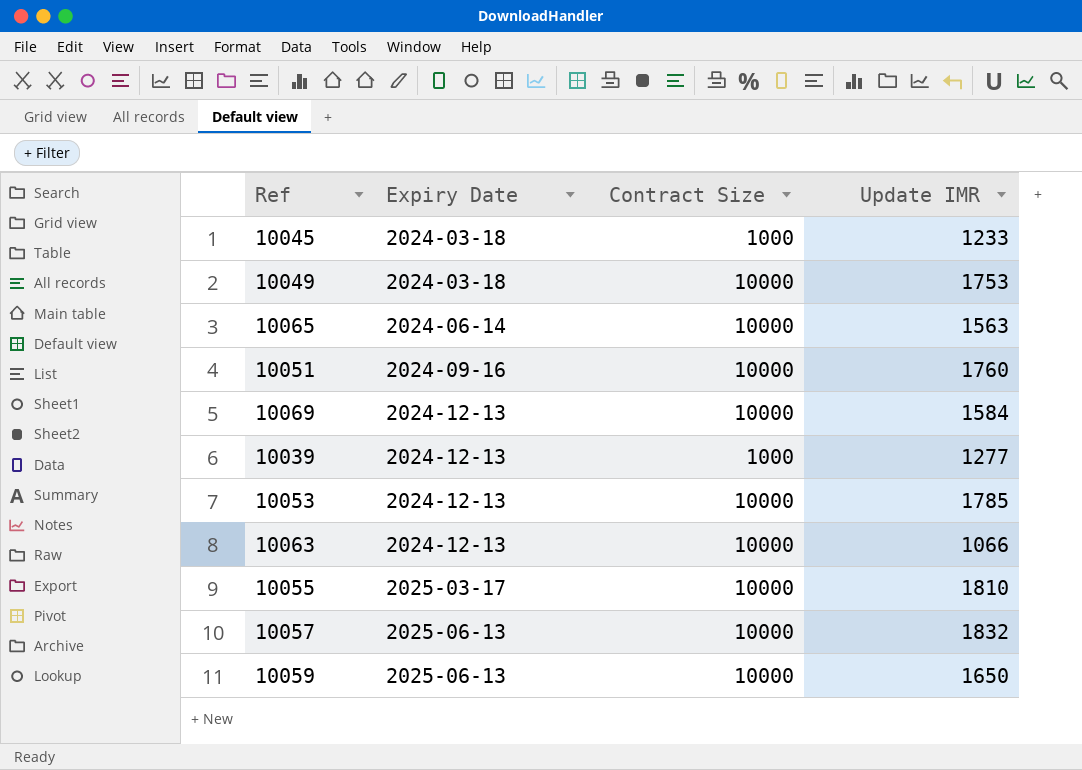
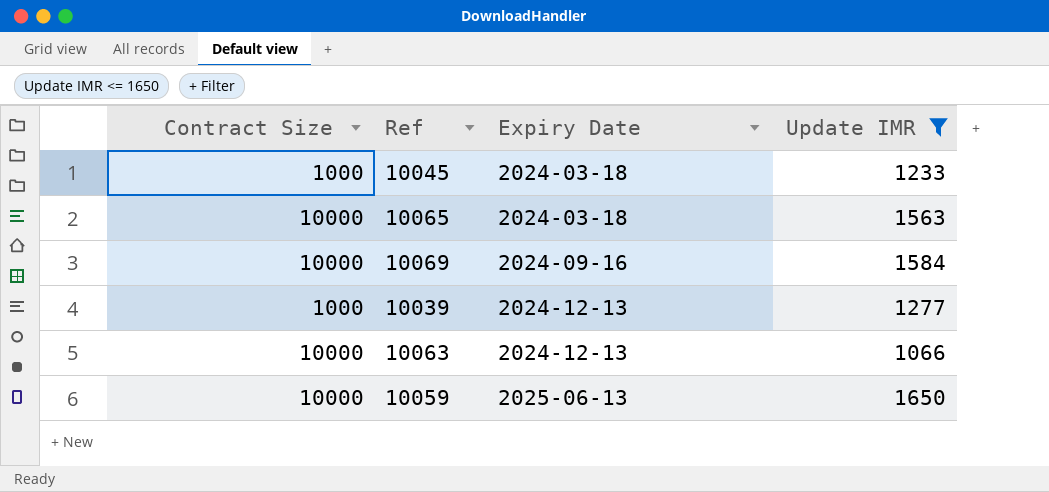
filter: none -> Update IMR <= 1650
column Contract Size | position: 3 -> 1
10065 | Expiry Date: 2024-06-14 -> 2024-03-18
10069 | Expiry Date: 2024-12-13 -> 2024-09-16

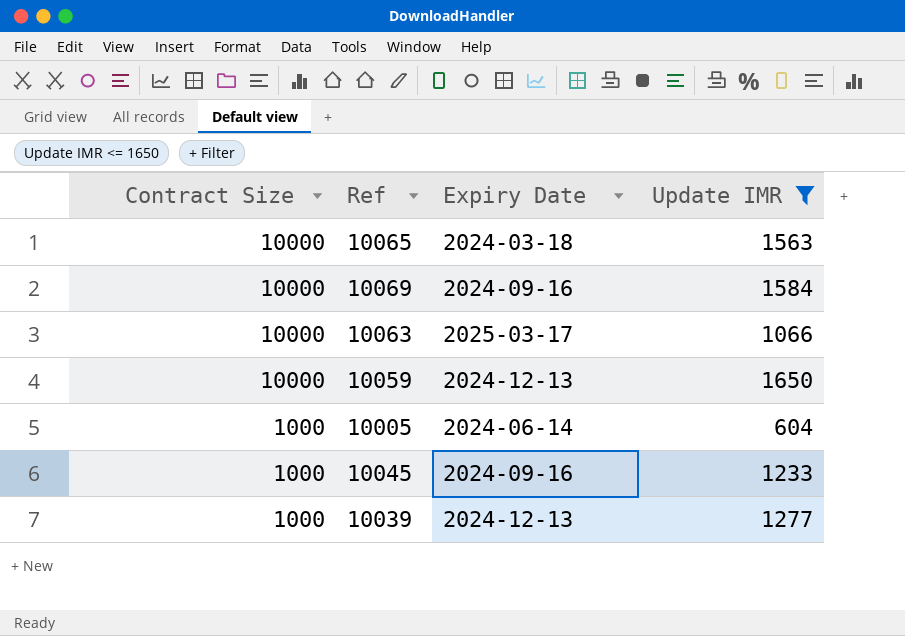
row order: Expiry Date ascending -> Contract Size descending
10063 | Expiry Date: 2024-12-13 -> 2025-03-17
10059 | Expiry Date: 2025-06-13 -> 2024-12-13
row 10005: none -> 1000 | 2024-06-14 | 604
10045 | Expiry Date: 2024-03-18 -> 2024-09-16

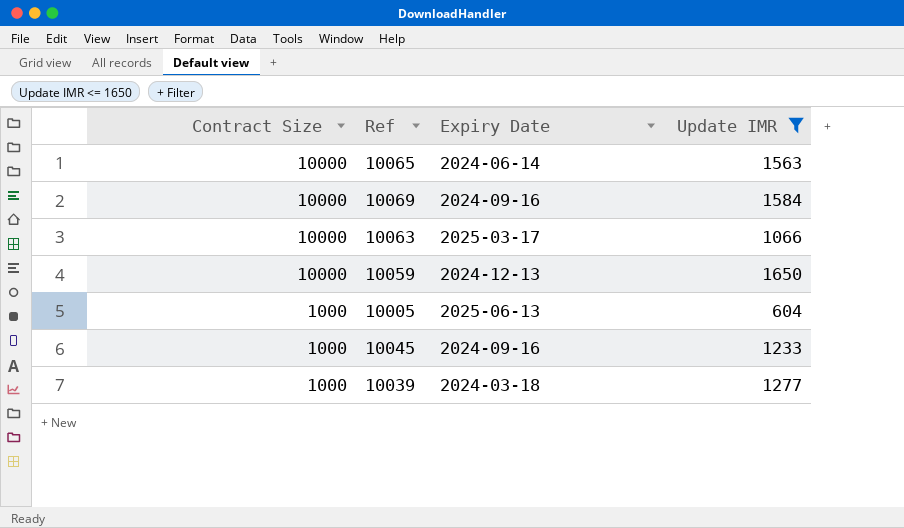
10065 | Expiry Date: 2024-03-18 -> 2024-06-14
10005 | Expiry Date: 2024-06-14 -> 2025-06-13
10039 | Expiry Date: 2024-12-13 -> 2024-03-18

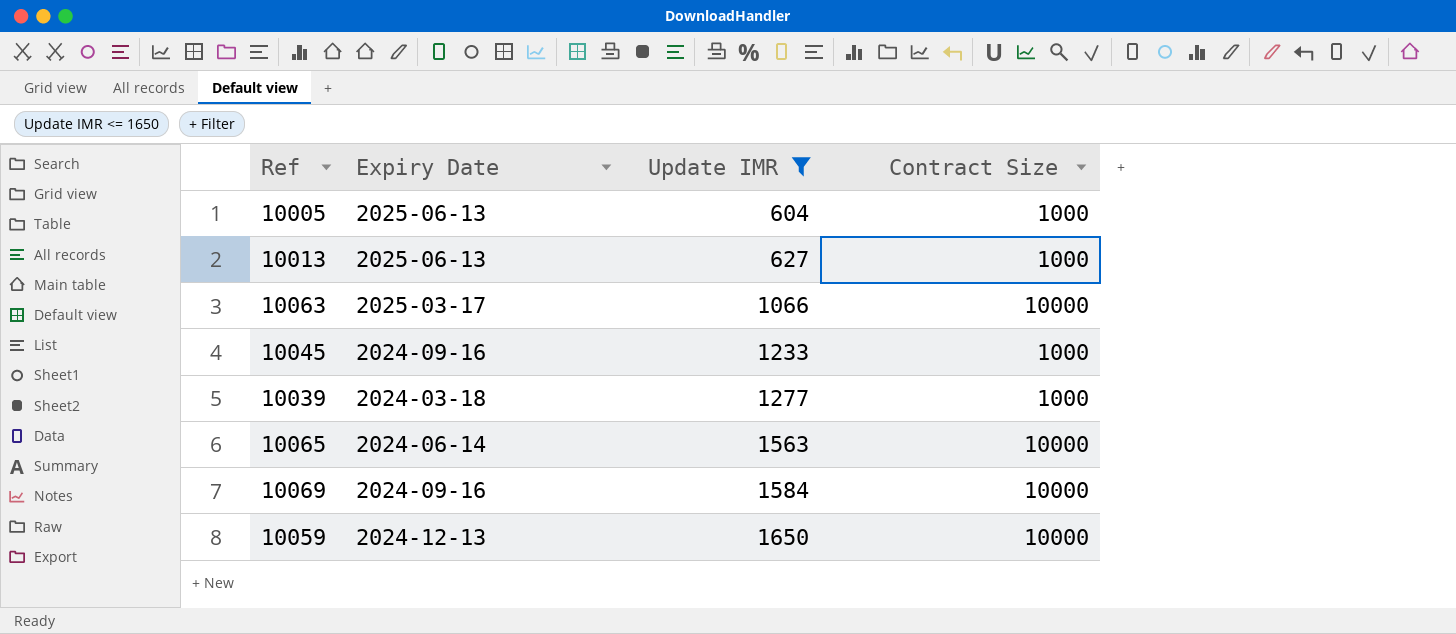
row order: Contract Size descending -> Update IMR ascending
column Contract Size | position: 1 -> 4
row 10013: none -> 2025-06-13 | 627 | 1000

